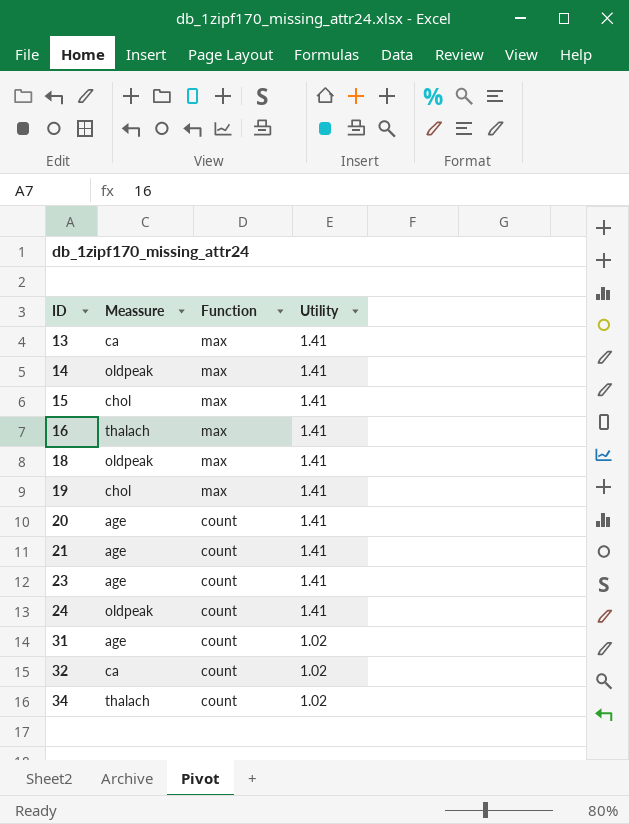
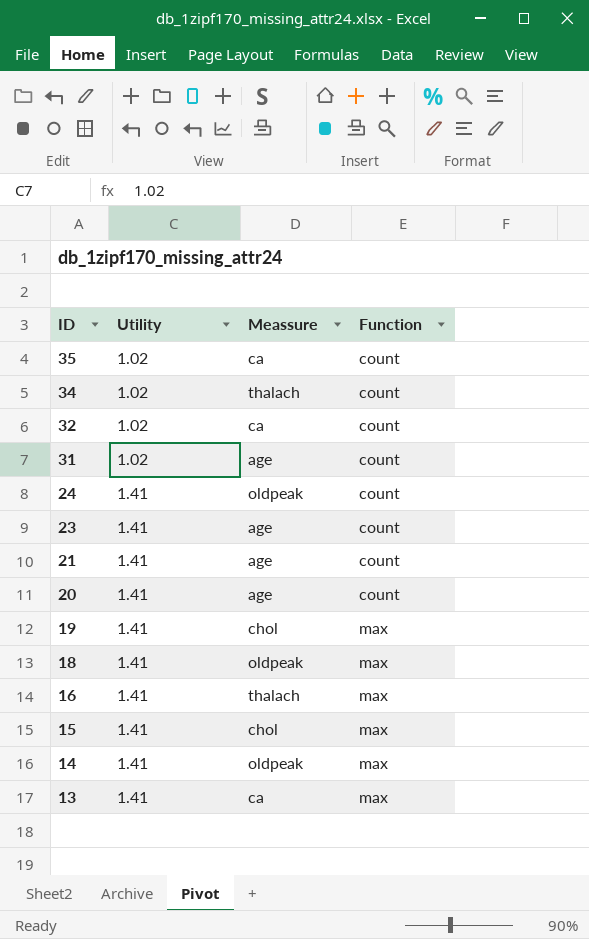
row order: ID ascending -> ID descending
column Utility | position: 4 -> 2
row 35: none -> 1.02 | ca | count

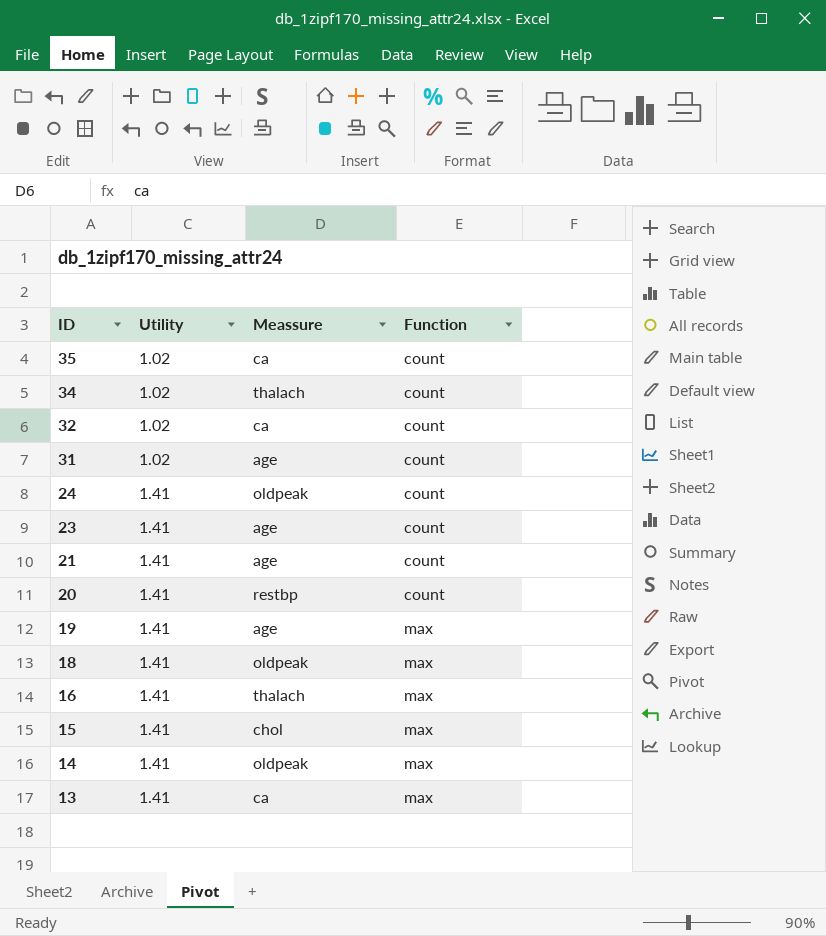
20 | Meassure: age -> restbp
19 | Meassure: chol -> age

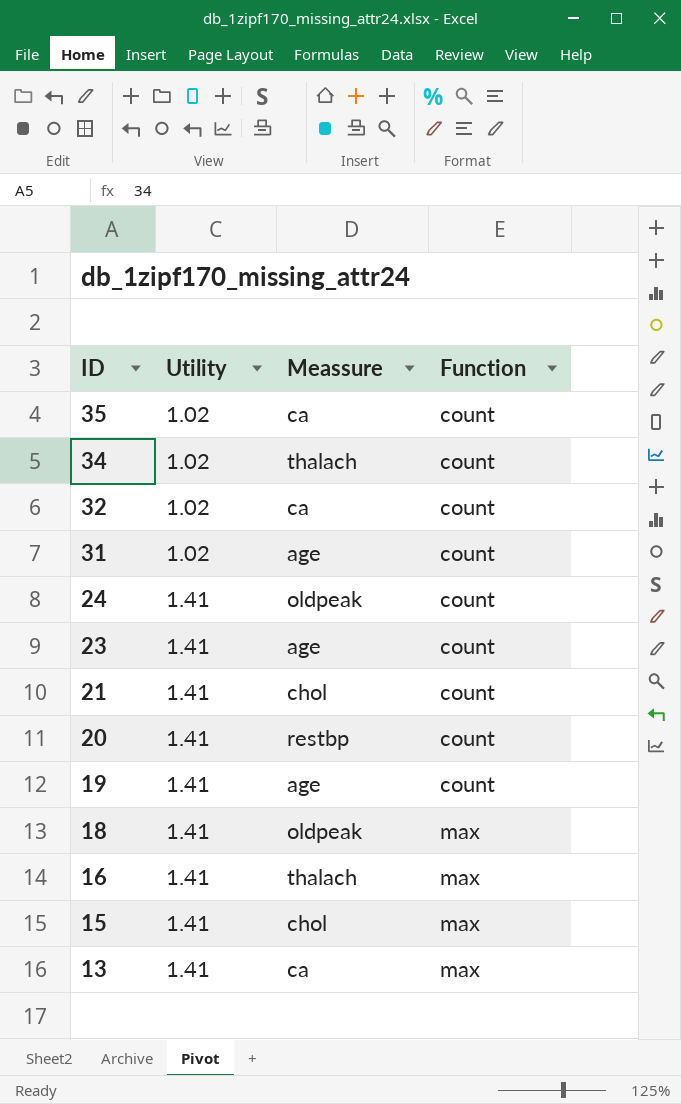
row 14: 1.41 | oldpeak | max -> none
21 | Meassure: age -> chol
19 | Function: max -> count

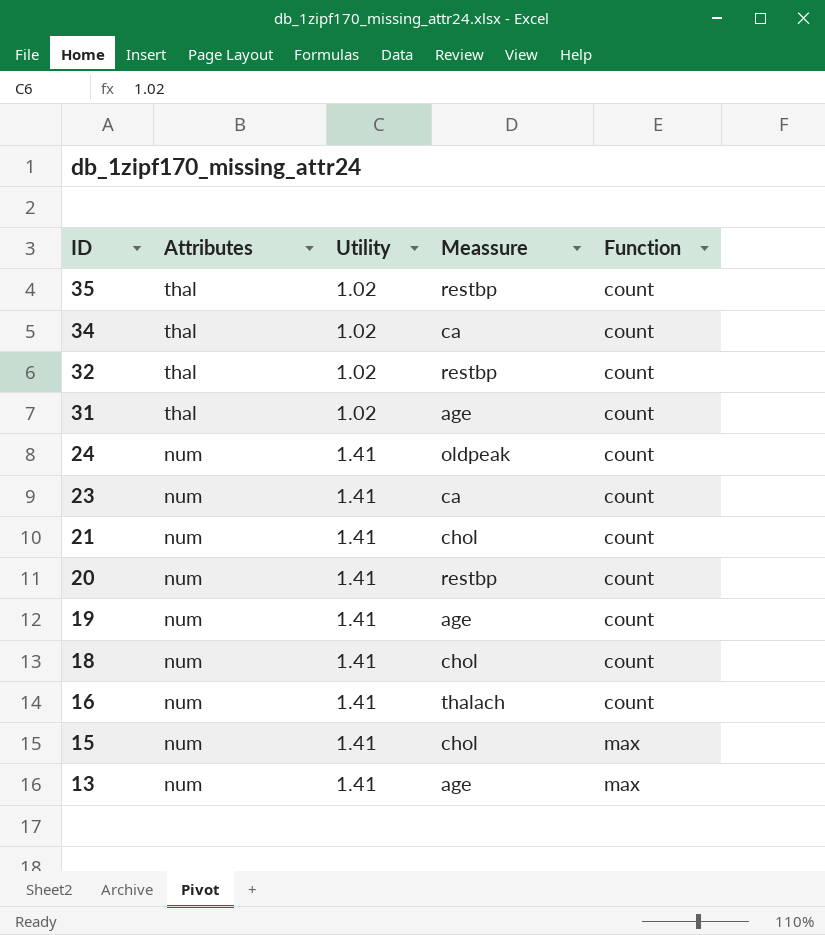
column Attributes | position: none -> 2
35 | Meassure: ca -> restbp
34 | Meassure: thalach -> ca
32 | Meassure: ca -> restbp
23 | Meassure: age -> ca
18 | Meassure: oldpeak -> chol
18 | Function: max -> count
16 | Function: max -> count
13 | Meassure: ca -> age

